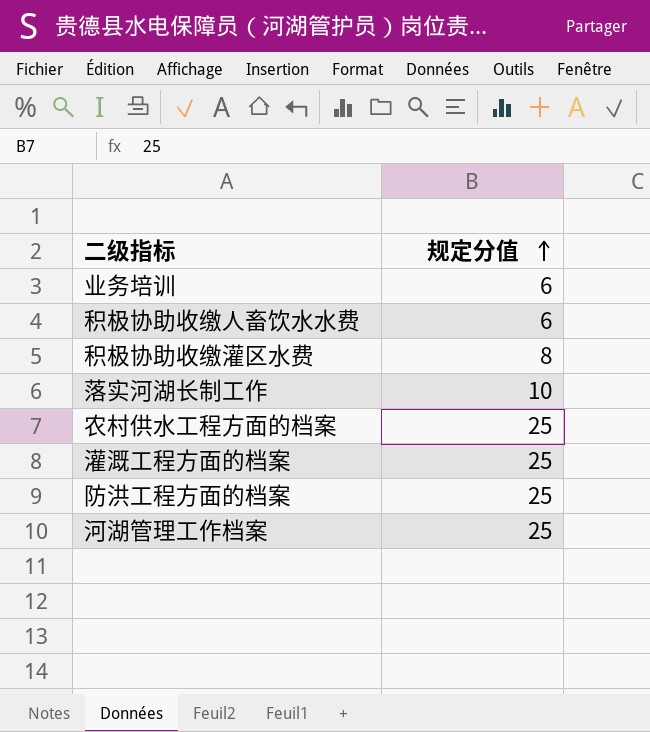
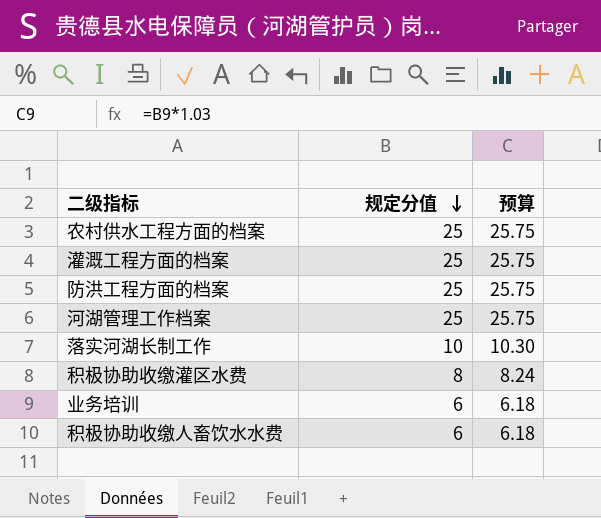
row order: 规定分值 ascending -> 规定分值 descending
column 预算 | formula: none -> [规定分值] * 1.03

